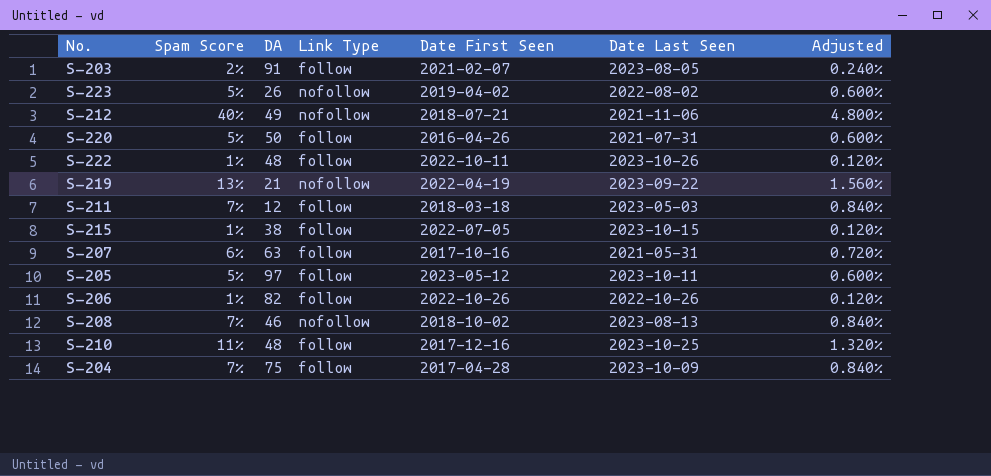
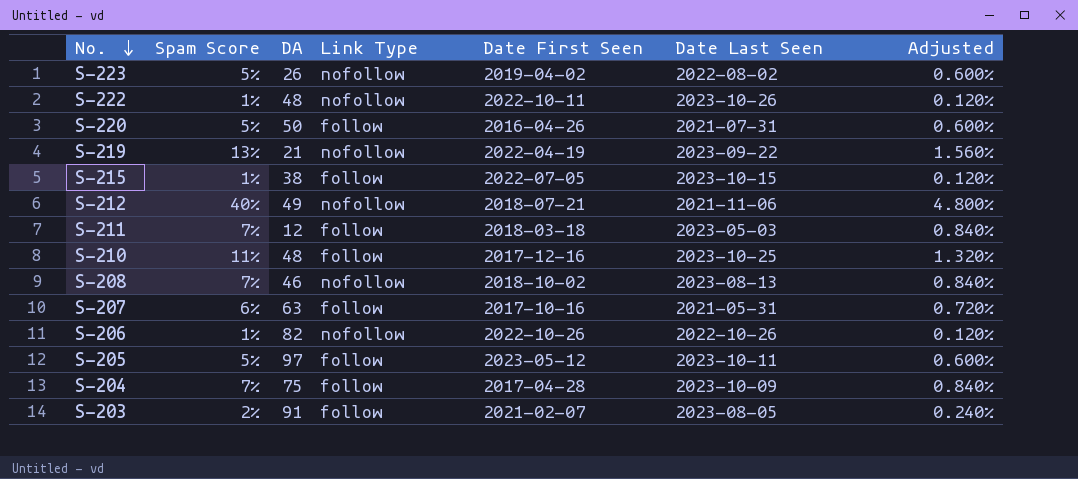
row order: none -> No. descending
S-222 | Link Type: follow -> nofollow
S-206 | Link Type: follow -> nofollow

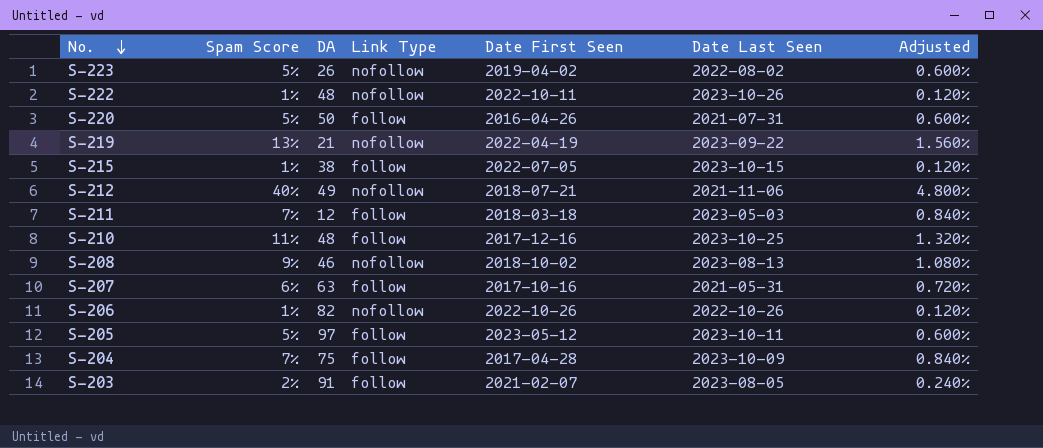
S-208 | Spam Score: 7% -> 9%
S-208 | Adjusted: 0.840% -> 1.080%

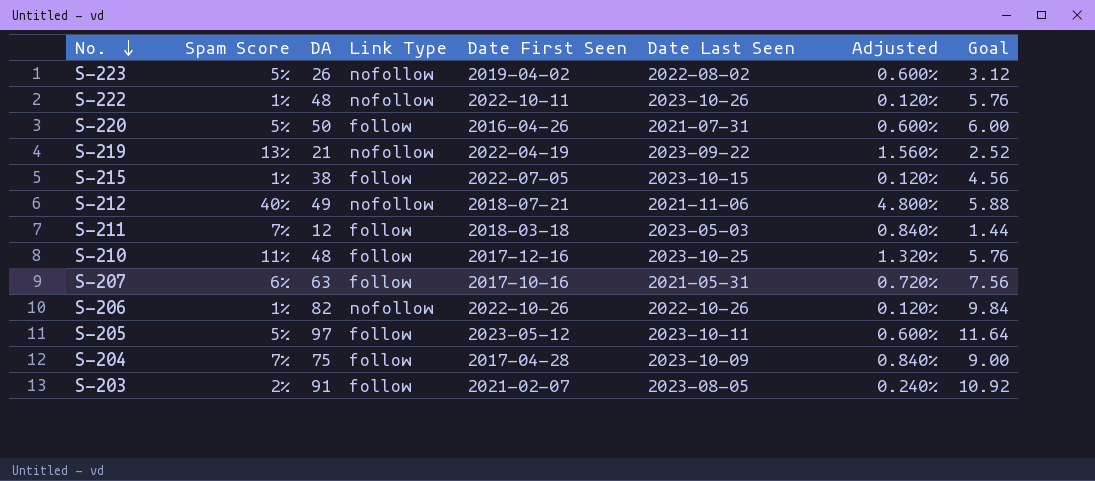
column Goal | formula: none -> [DA] * 0.12
row S-208: 9% | 46 | nofollow | 2018-10-02 | 2023-08-13 | 1.080% -> none

